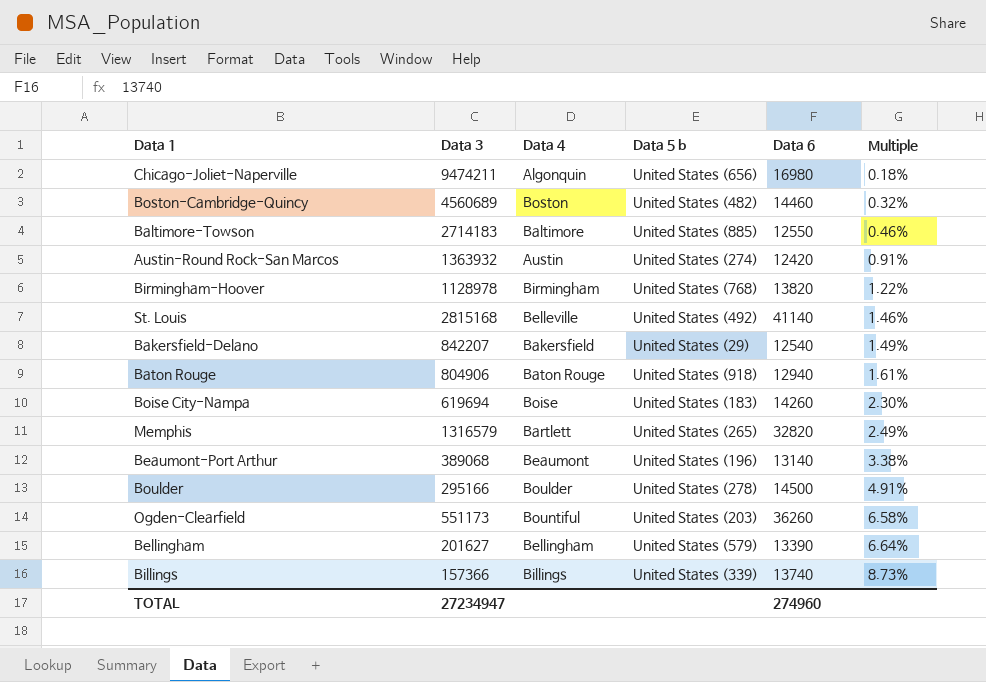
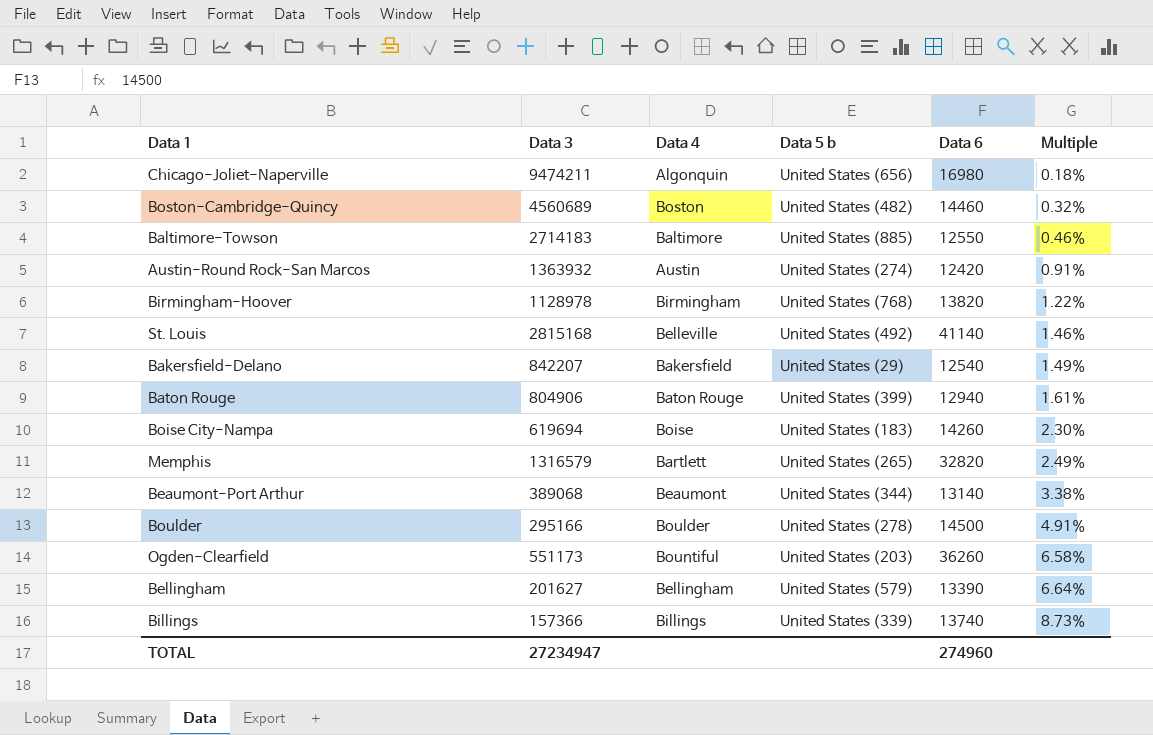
Baton Rouge | Data 5 b: United States (918) -> United States (399)
Beaumont-Port Arthur | Data 5 b: United States (196) -> United States (344)

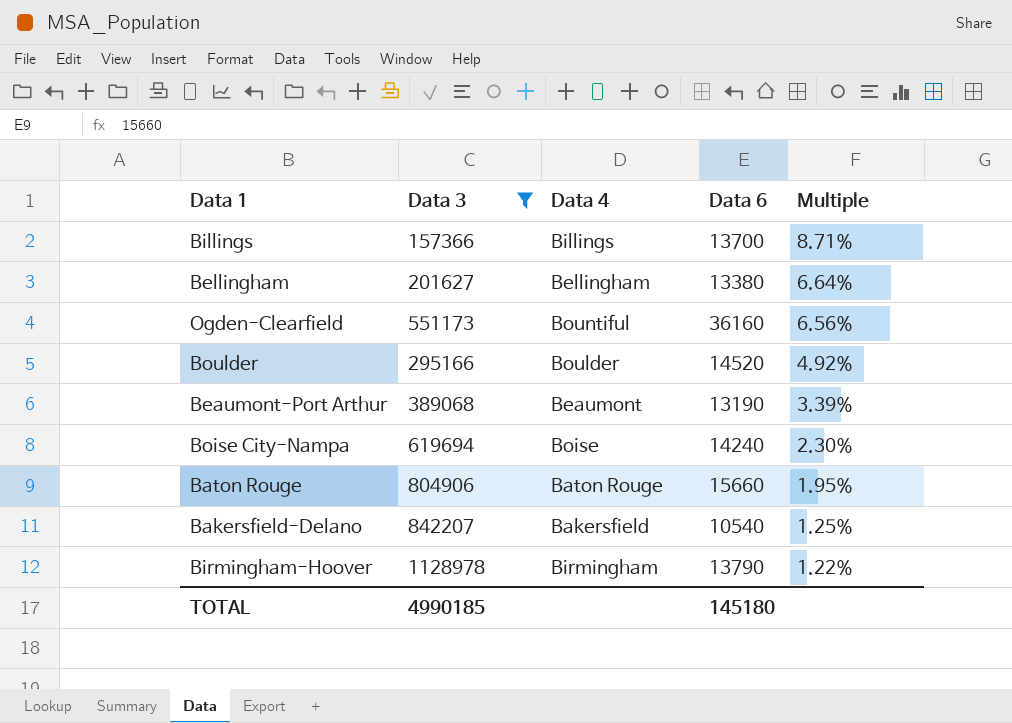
filter: none -> Data 3 <= 1128978
row order: Multiple ascending -> Multiple descending
column Data 5 b | position: 4 -> none
Billings | Data 6: 13740 -> 13700
Billings | Multiple: 8.73% -> 8.71%
Bellingham | Data 6: 13390 -> 13380
Ogden-Clearfield | Data 6: 36260 -> 36160
Ogden-Clearfield | Multiple: 6.58% -> 6.56%
Boulder | Data 6: 14500 -> 14520
Boulder | Multiple: 4.91% -> 4.92%
Beaumont-Port Arthur | Data 6: 13140 -> 13190
Beaumont-Port Arthur | Multiple: 3.38% -> 3.39%
Boise City-Nampa | Data 6: 14260 -> 14240
Baton Rouge | Data 6: 12940 -> 15660
Baton Rouge | Multiple: 1.61% -> 1.95%
Bakersfield-Delano | Data 6: 12540 -> 10540
Bakersfield-Delano | Multiple: 1.49% -> 1.25%
Birmingham-Hoover | Data 6: 13820 -> 13790
TOTAL | Data 3: 27234947 -> 4990185
TOTAL | Data 6: 274960 -> 145180

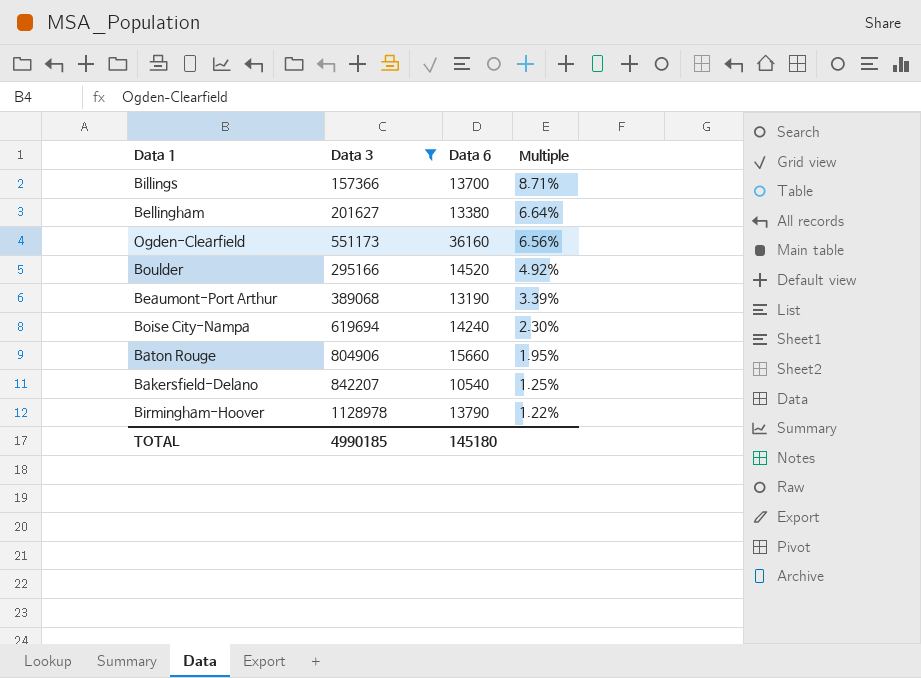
column Data 4 | position: 3 -> none

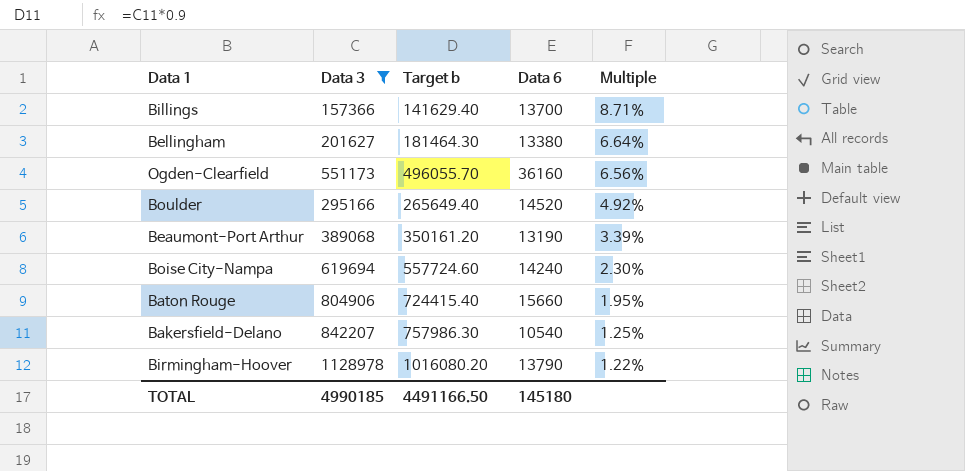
column Target b | formula: none -> [Data 3] * 0.9

